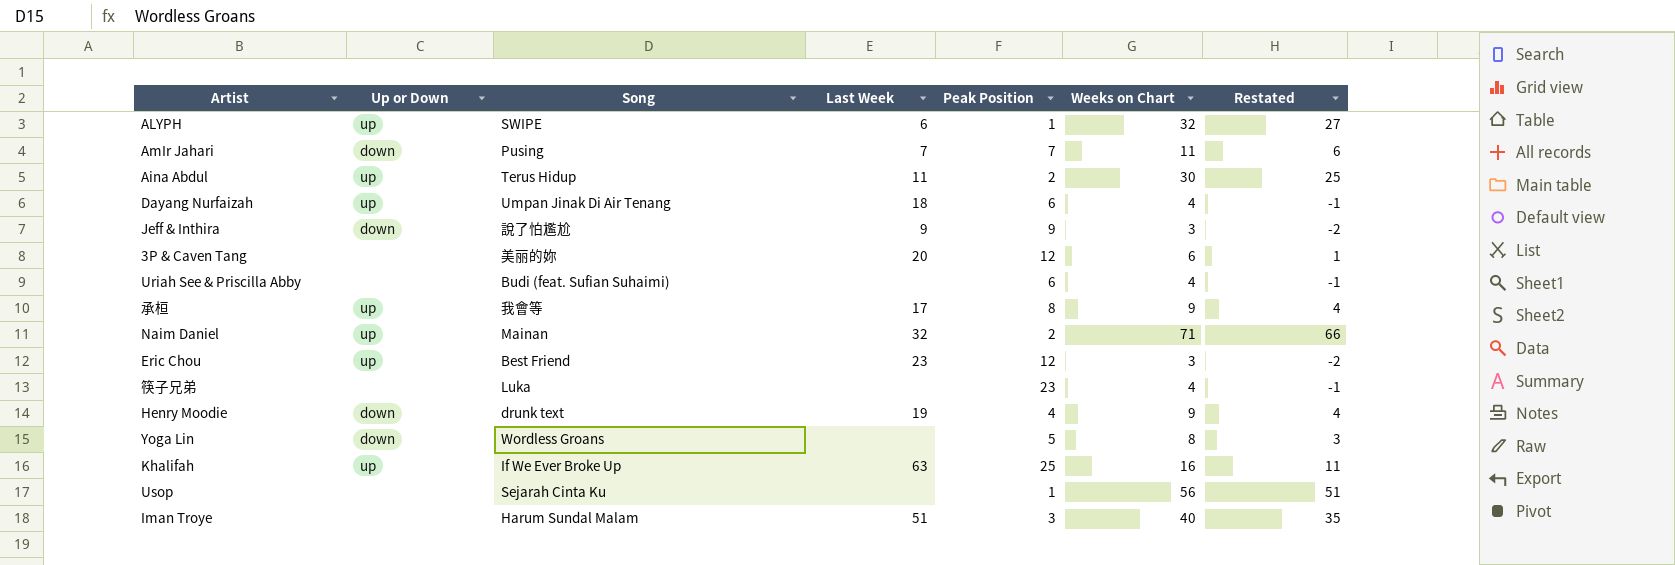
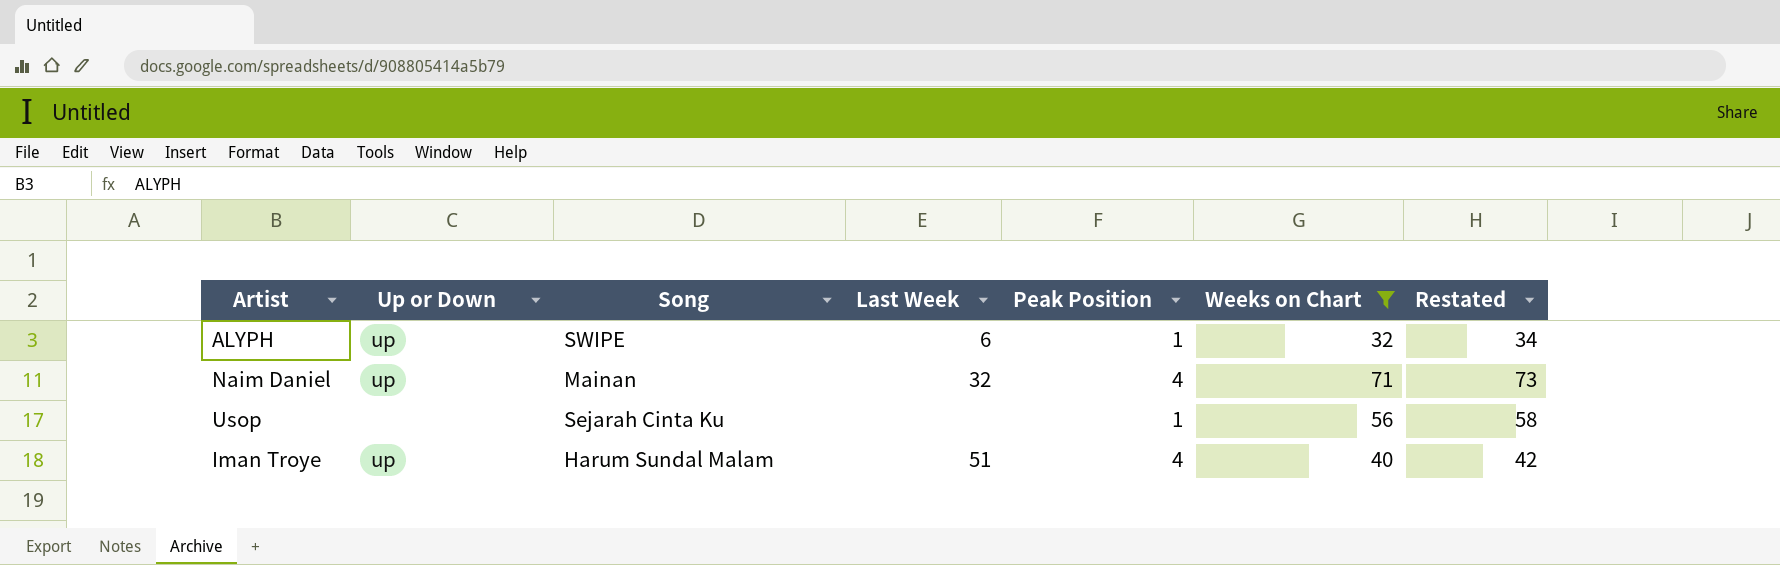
filter: none -> Weeks on Chart >= 32
column Restated | formula: [Weeks on Chart] - 5 -> [Weeks on Chart] + 2
Naim Daniel | Peak Position: 2 -> 4
Iman Troye | Up or Down: none -> up
Iman Troye | Peak Position: 3 -> 4

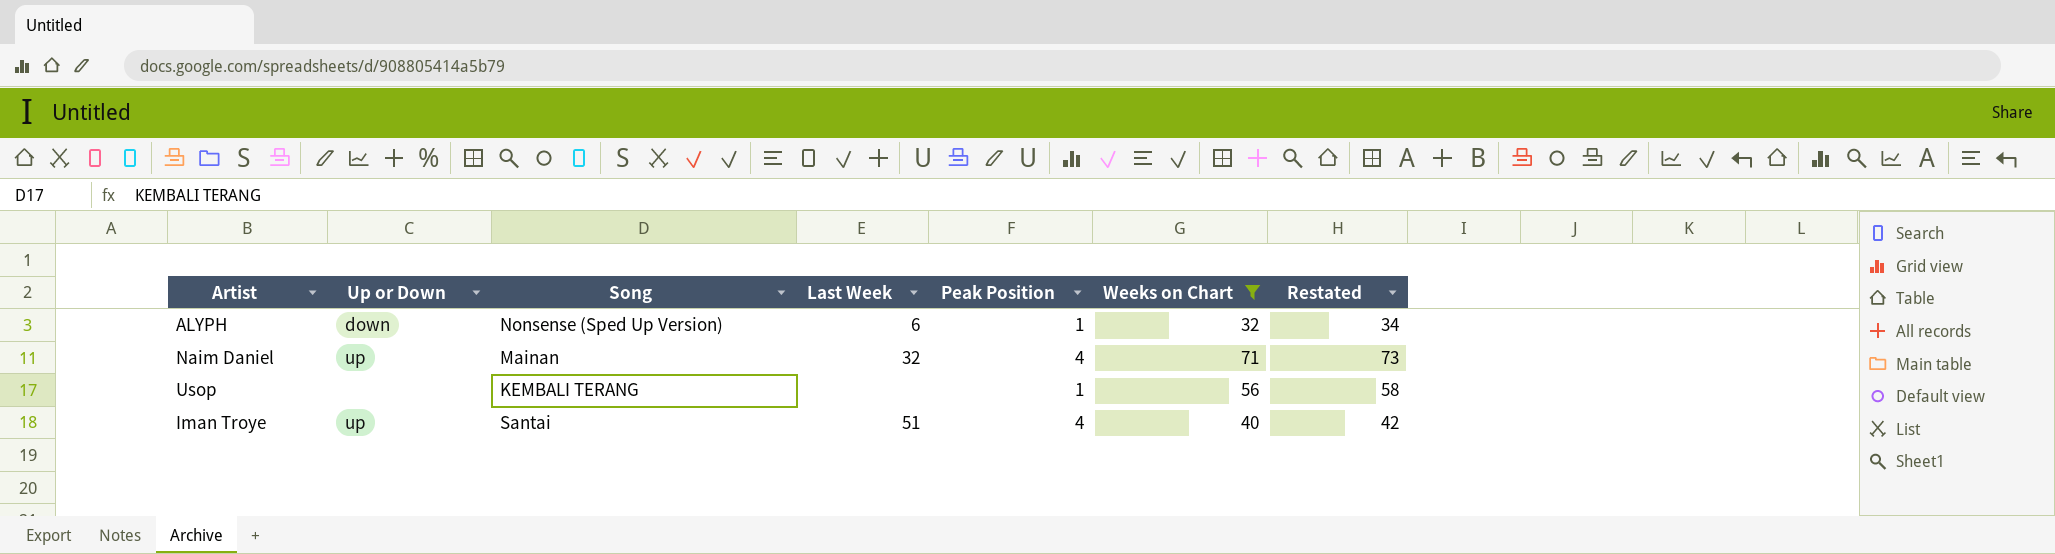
ALYPH | Up or Down: up -> down
ALYPH | Song: SWIPE -> Nonsense (Sped Up Version)
Usop | Song: Sejarah Cinta Ku -> KEMBALI TERANG
Iman Troye | Song: Harum Sundal Malam -> Santai

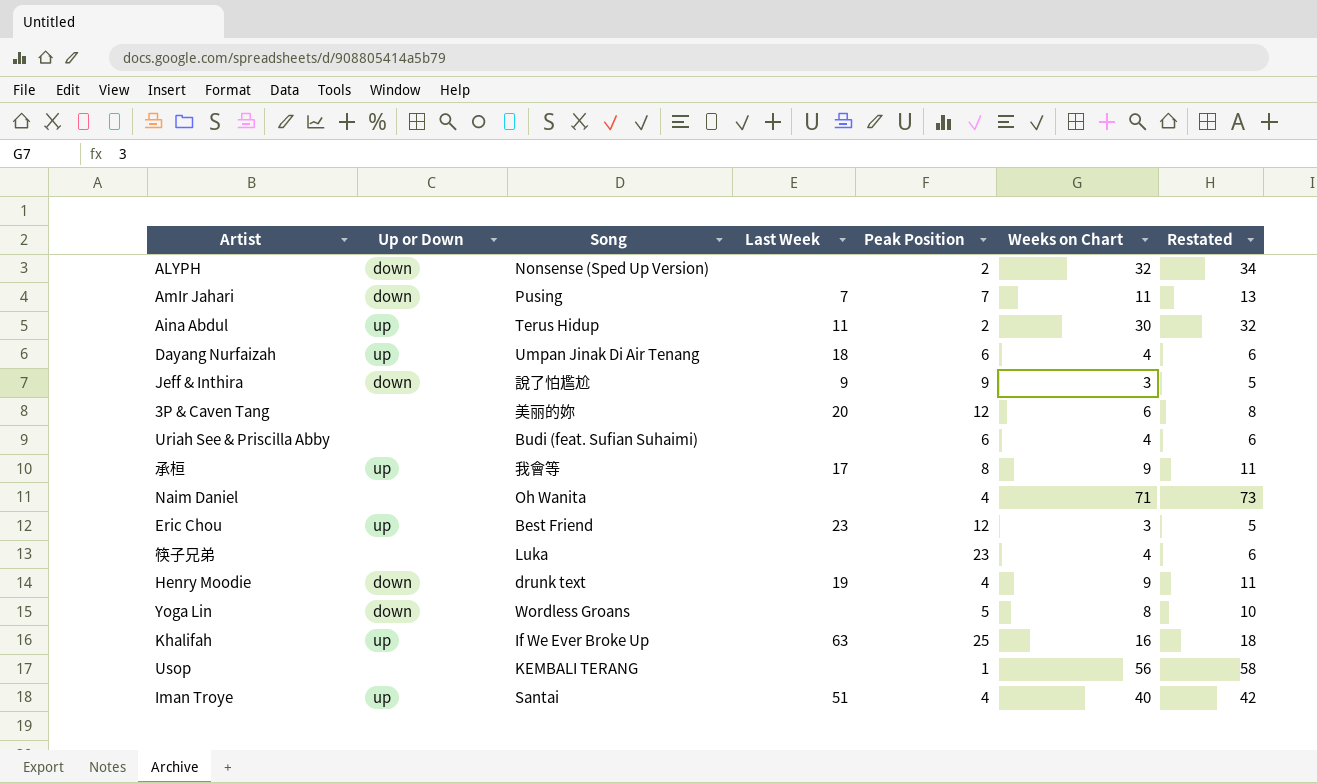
filter: Weeks on Chart >= 32 -> none
ALYPH | Last Week: 6 -> none
ALYPH | Peak Position: 1 -> 2
Naim Daniel | Up or Down: up -> none
Naim Daniel | Song: Mainan -> Oh Wanita
Naim Daniel | Last Week: 32 -> none

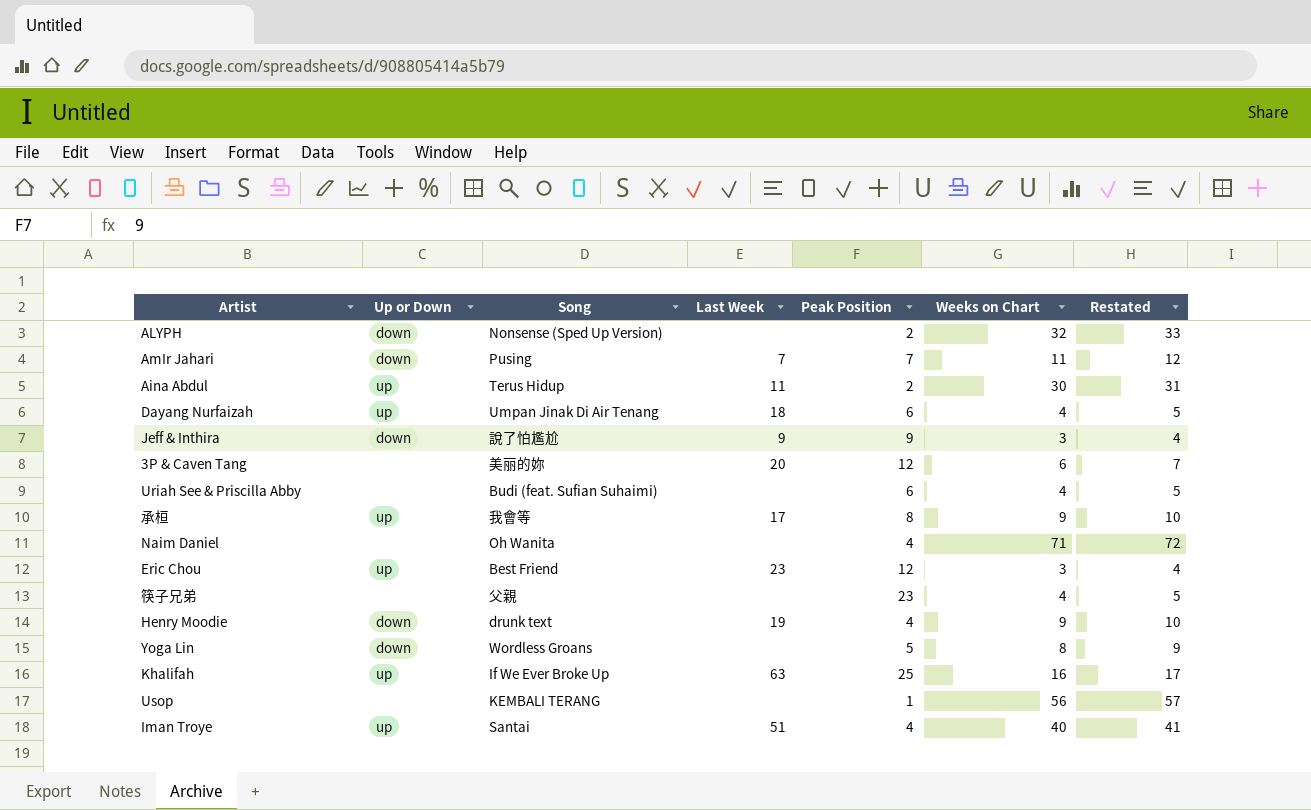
column Restated | formula: [Weeks on Chart] + 2 -> [Weeks on Chart] + 1
筷子兄弟 | Song: Luka -> 父親

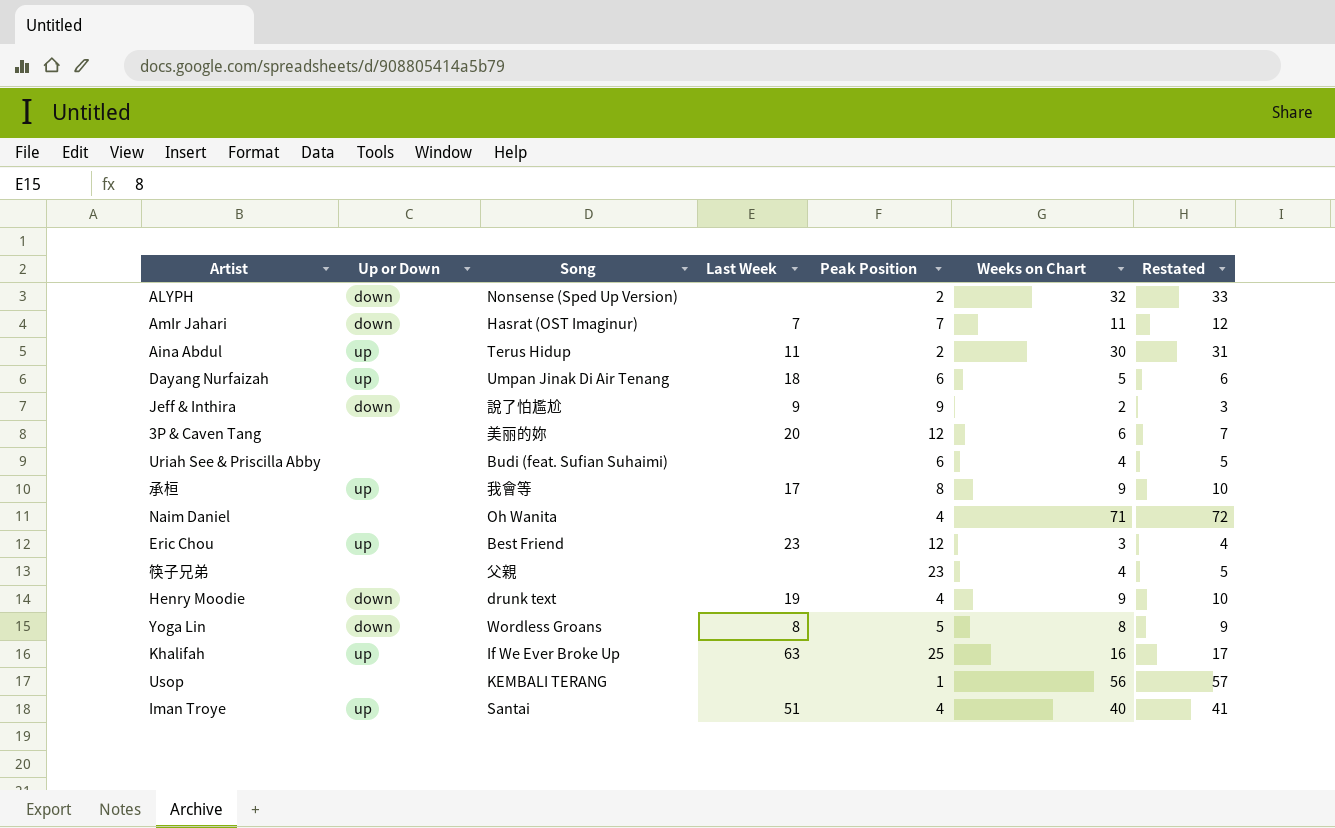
AmIr Jahari | Song: Pusing -> Hasrat (OST Imaginur)
Dayang Nurfaizah | Weeks on Chart: 4 -> 5
Dayang Nurfaizah | Restated: 5 -> 6
Jeff & Inthira | Weeks on Chart: 3 -> 2
Jeff & Inthira | Restated: 4 -> 3
Yoga Lin | Last Week: none -> 8

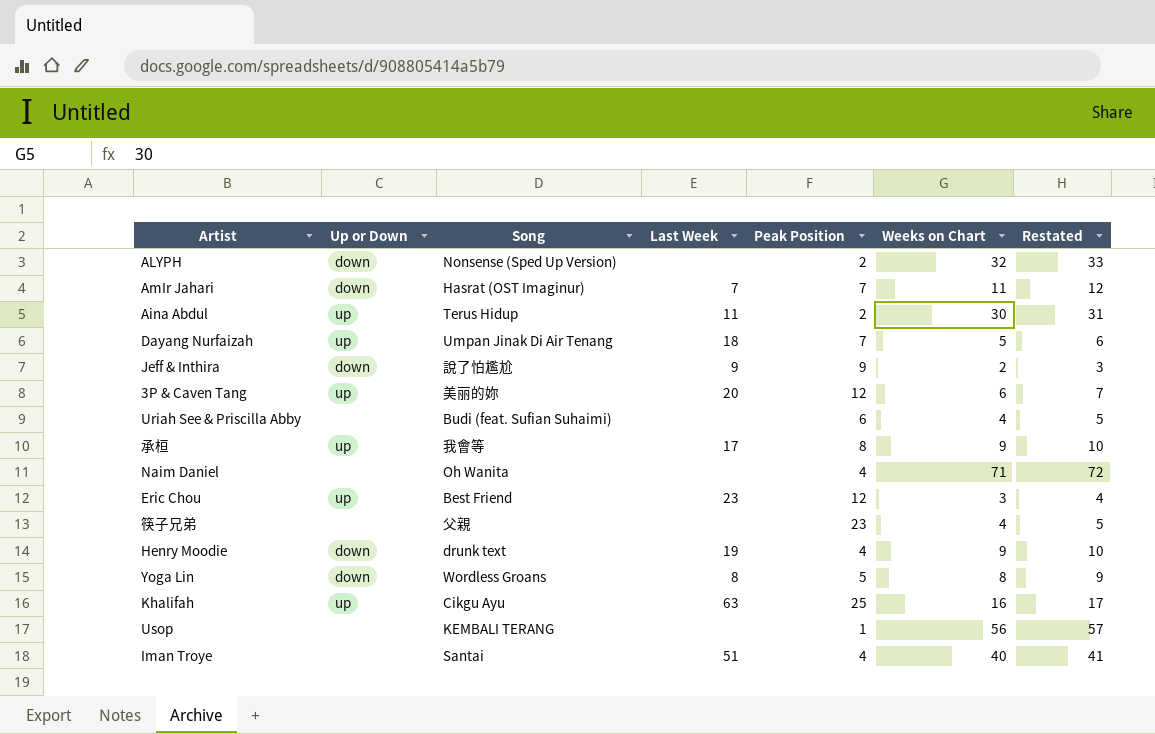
Dayang Nurfaizah | Peak Position: 6 -> 7
3P & Caven Tang | Up or Down: none -> up
Khalifah | Song: If We Ever Broke Up -> Cikgu Ayu
Iman Troye | Up or Down: up -> none

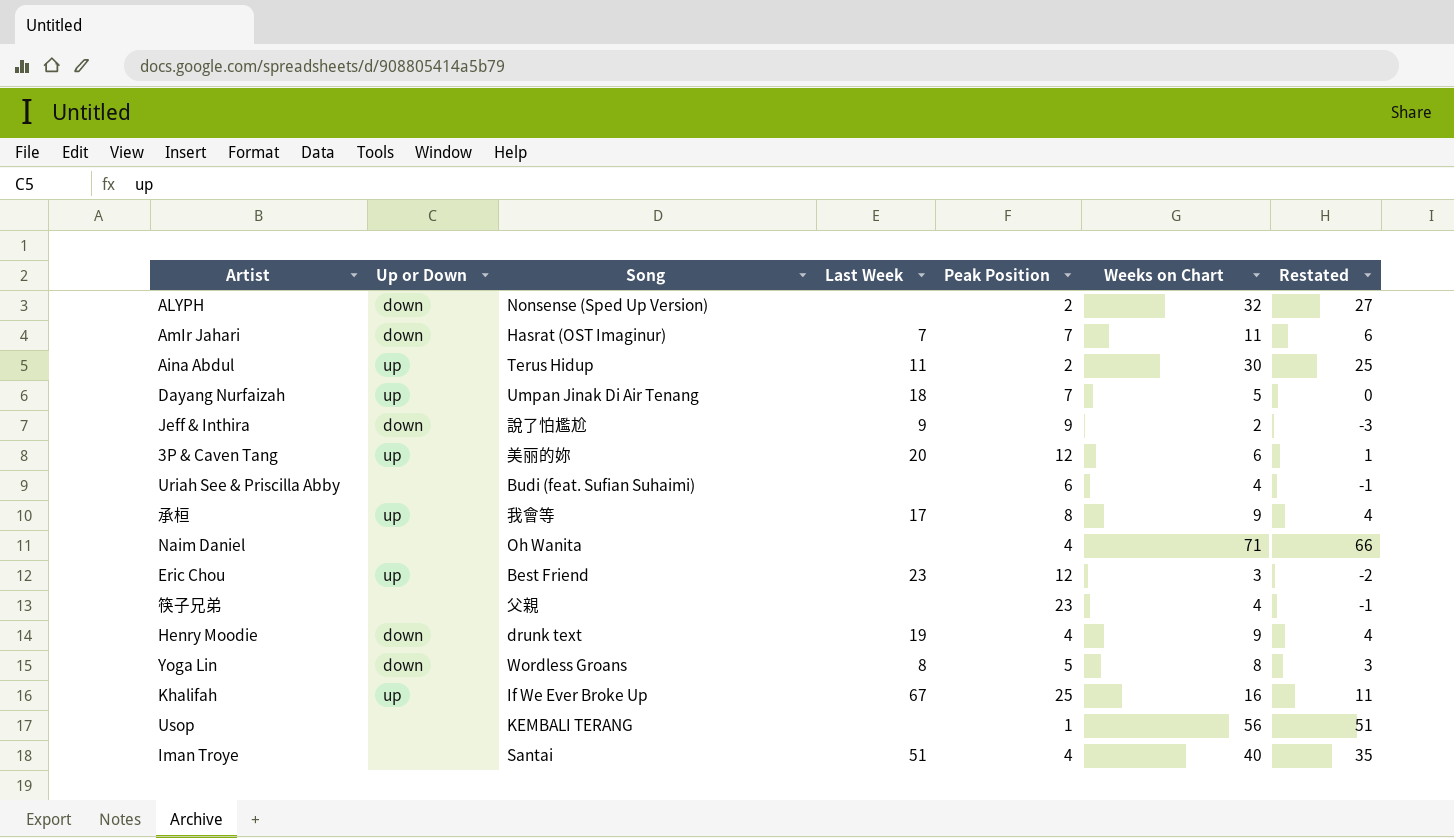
column Restated | formula: [Weeks on Chart] + 1 -> [Weeks on Chart] - 5
Khalifah | Song: Cikgu Ayu -> If We Ever Broke Up
Khalifah | Last Week: 63 -> 67

